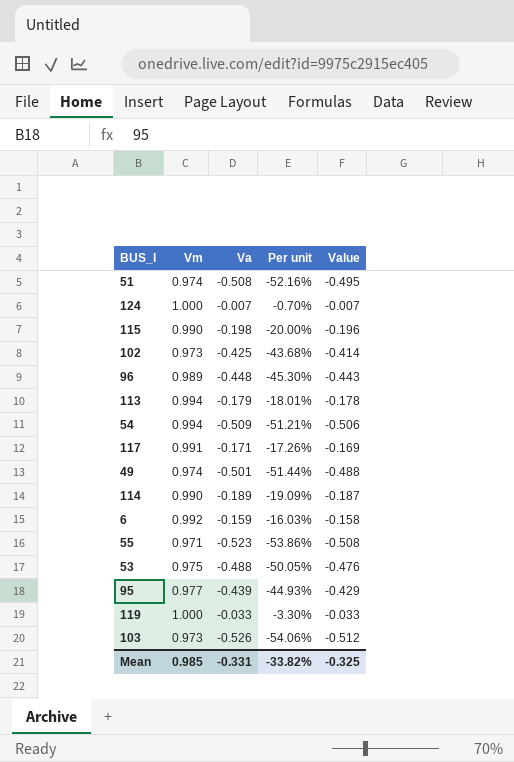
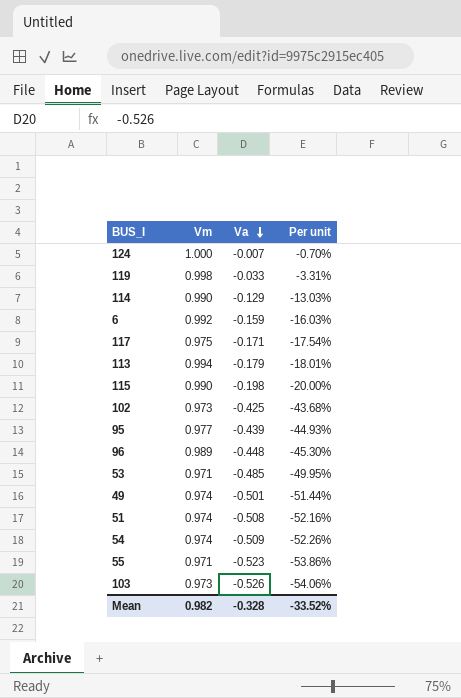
row order: none -> Va descending
column Value | formula: [Vm] * [Va] -> none
119 | Vm: 1.000 -> 0.998
119 | Per unit: -3.30% -> -3.31%
114 | Va: -0.189 -> -0.129
114 | Per unit: -19.09% -> -13.03%
117 | Vm: 0.991 -> 0.975
117 | Per unit: -17.26% -> -17.54%
53 | Vm: 0.975 -> 0.971
53 | Va: -0.488 -> -0.485
53 | Per unit: -50.05% -> -49.95%
54 | Vm: 0.994 -> 0.974
54 | Per unit: -51.21% -> -52.26%
Mean | Vm: 0.985 -> 0.982
Mean | Va: -0.331 -> -0.328
Mean | Per unit: -33.82% -> -33.52%

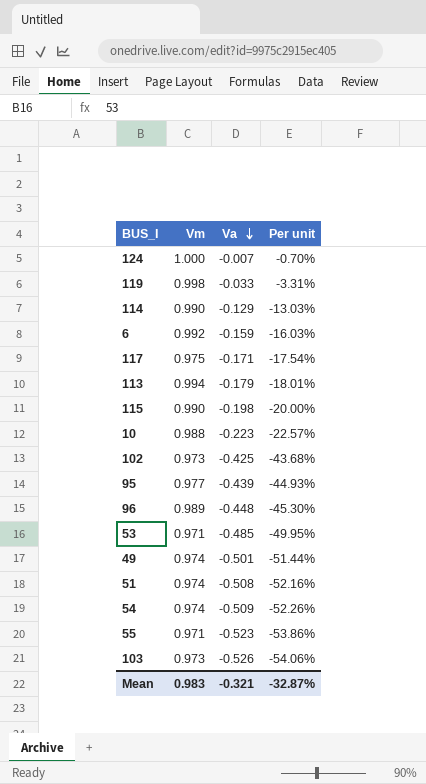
row 10: none -> 0.988 | -0.223 | -22.57%
Mean | Vm: 0.982 -> 0.983
Mean | Va: -0.328 -> -0.321
Mean | Per unit: -33.52% -> -32.87%

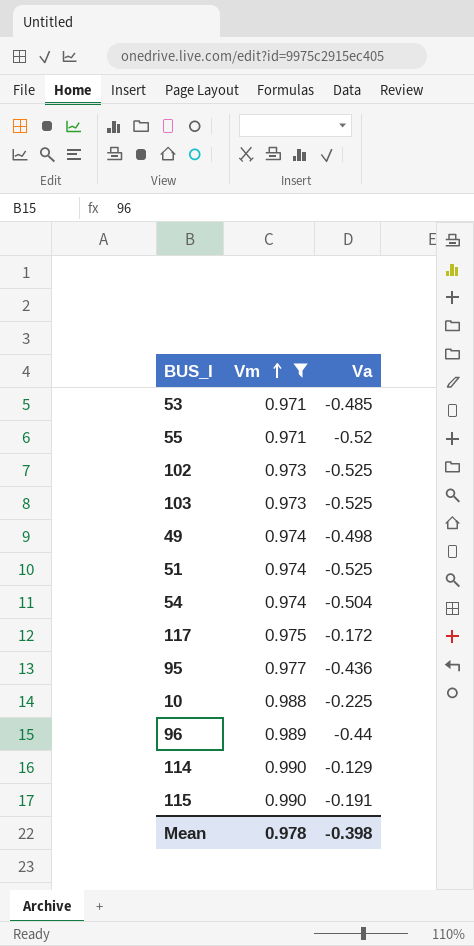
filter: none -> Vm <= 0.990
row order: Va descending -> Vm ascending
column Per unit | formula: [Va] / [Vm] -> none
55 | Va: -0.523 -> -0.52
102 | Va: -0.425 -> -0.525
103 | Va: -0.526 -> -0.525
49 | Va: -0.501 -> -0.498
51 | Va: -0.508 -> -0.525
54 | Va: -0.509 -> -0.504
117 | Va: -0.171 -> -0.172
95 | Va: -0.439 -> -0.436
10 | Va: -0.223 -> -0.225
96 | Va: -0.448 -> -0.44
115 | Va: -0.198 -> -0.191
Mean | Vm: 0.983 -> 0.978
Mean | Va: -0.321 -> -0.398

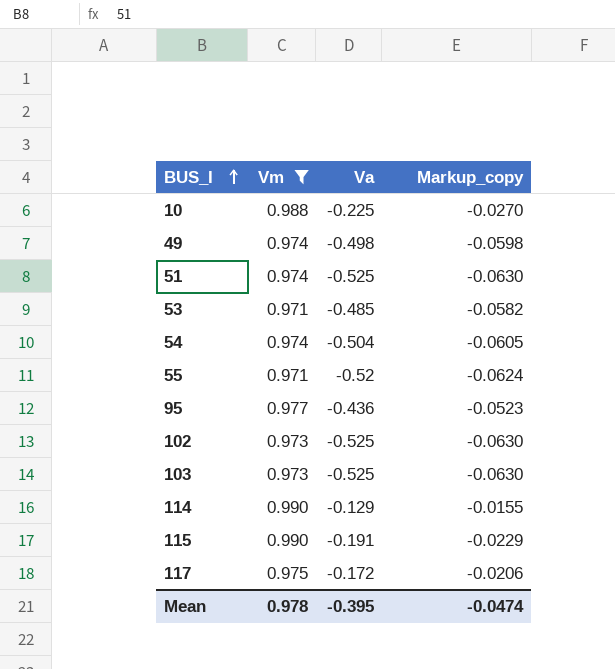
row order: Vm ascending -> BUS_I ascending
column Markup_copy | formula: none -> [Va] * 0.12
row 96: 0.989 | -0.44 -> none
Mean | Va: -0.398 -> -0.395

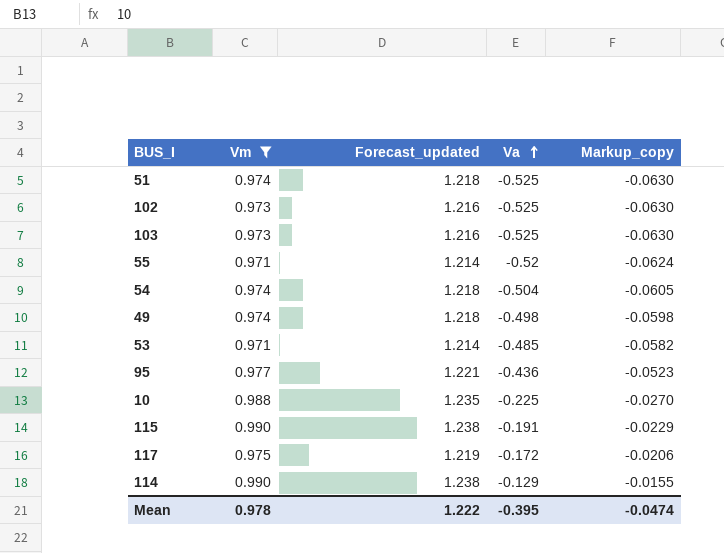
row order: BUS_I ascending -> Va ascending
column Forecast_updated | formula: none -> [Vm] * 1.25

